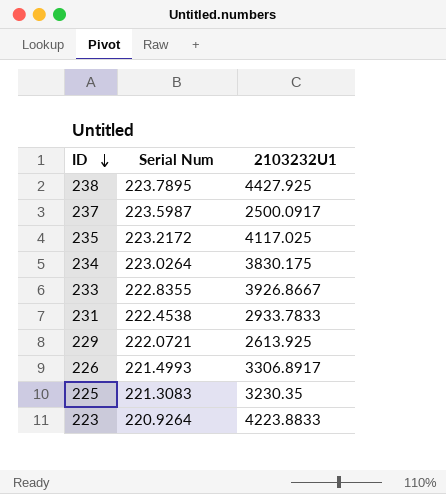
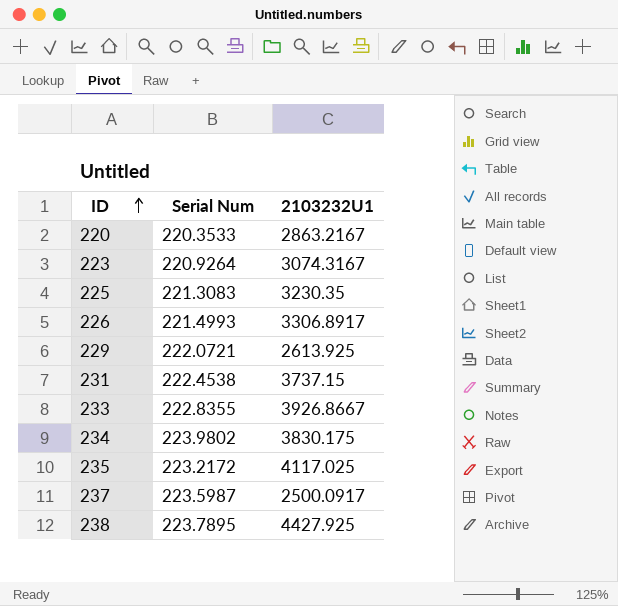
row order: ID descending -> ID ascending
row 220: none -> 220.3533 | 2863.2167
223 | 2103232U1: 4223.8833 -> 3074.3167
231 | 2103232U1: 2933.7833 -> 3737.15
234 | Serial Num: 223.0264 -> 223.9802

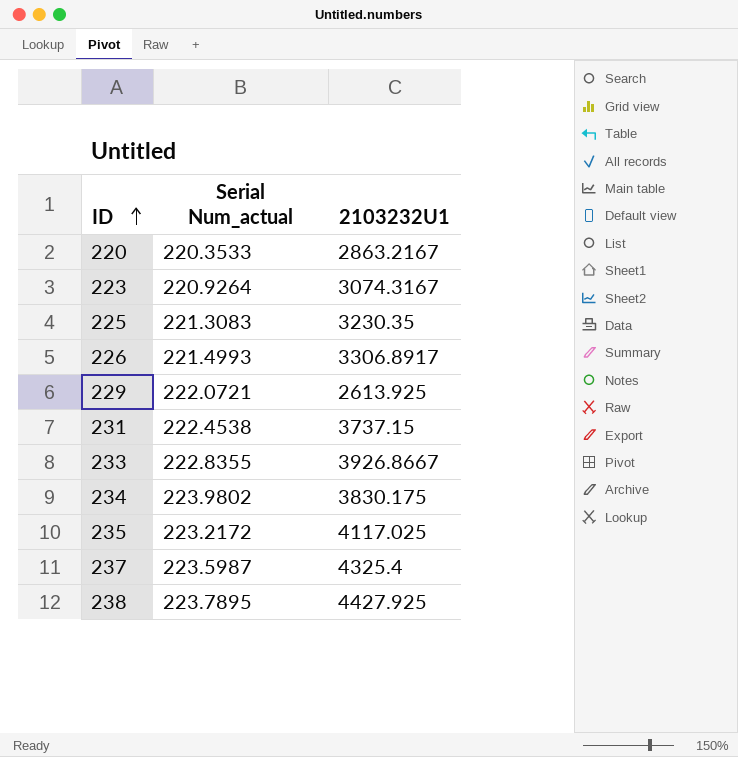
column name: Serial Num -> Serial Num_actual
237 | 2103232U1: 2500.0917 -> 4325.4

